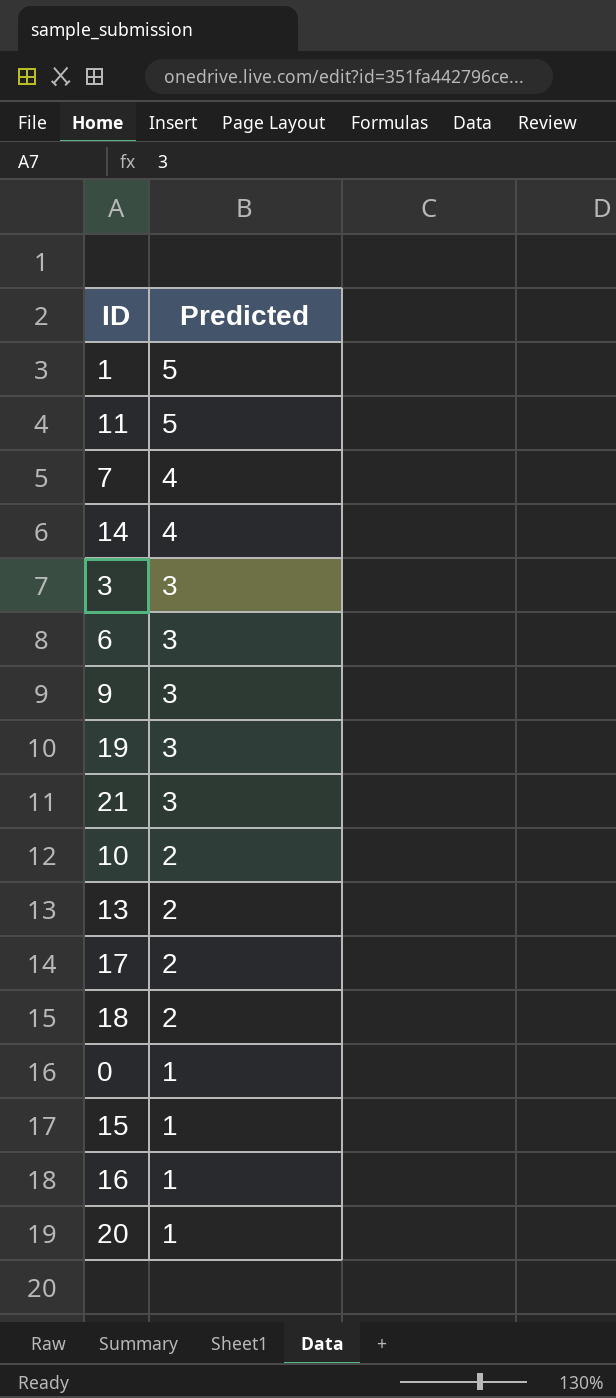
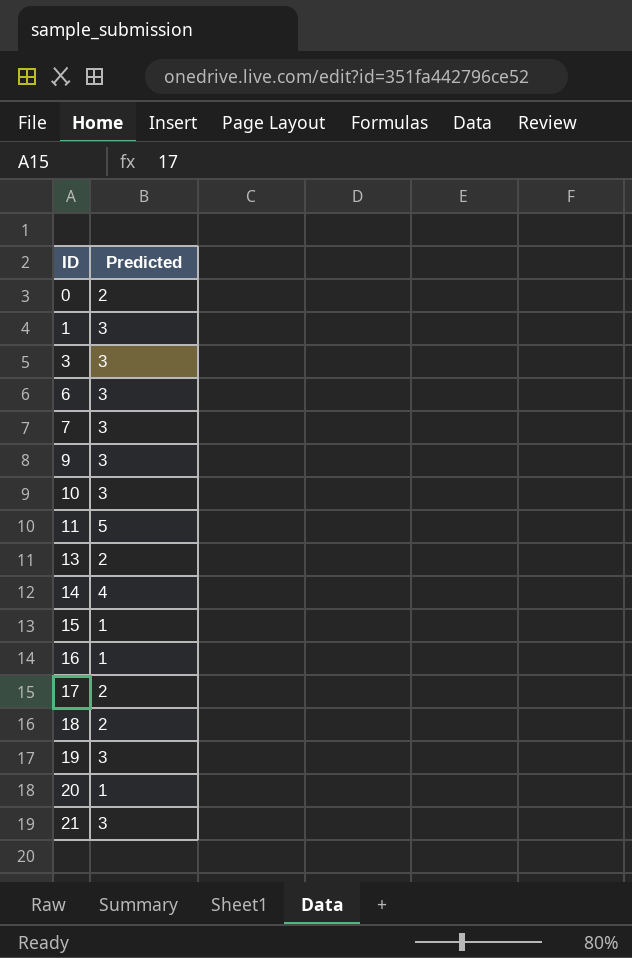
row order: Predicted descending -> ID ascending
0 | Predicted: 1 -> 2
1 | Predicted: 5 -> 3
7 | Predicted: 4 -> 3
10 | Predicted: 2 -> 3

